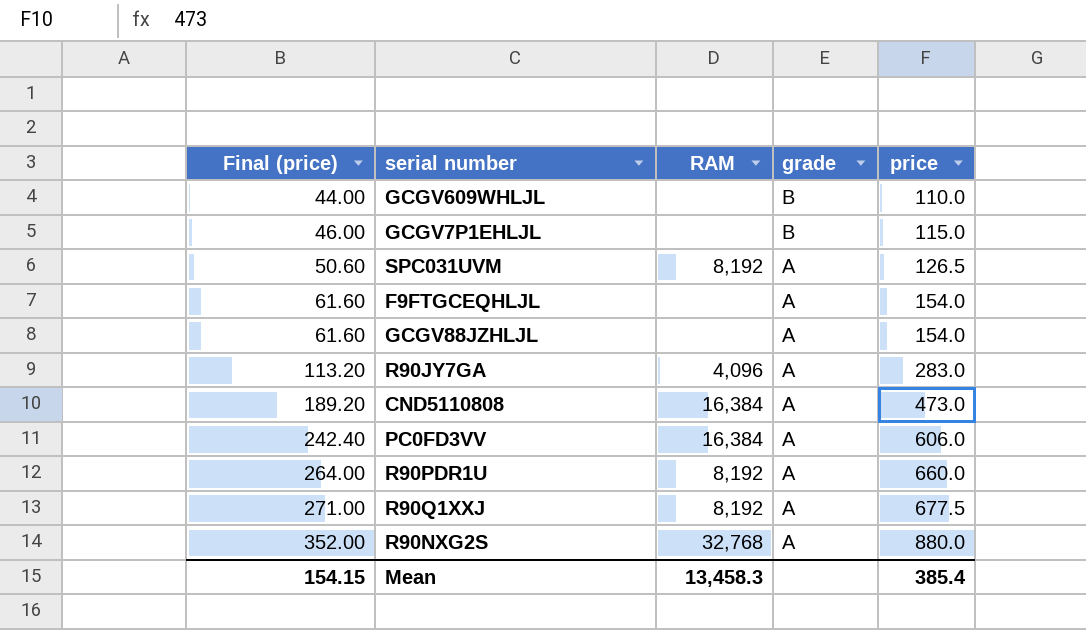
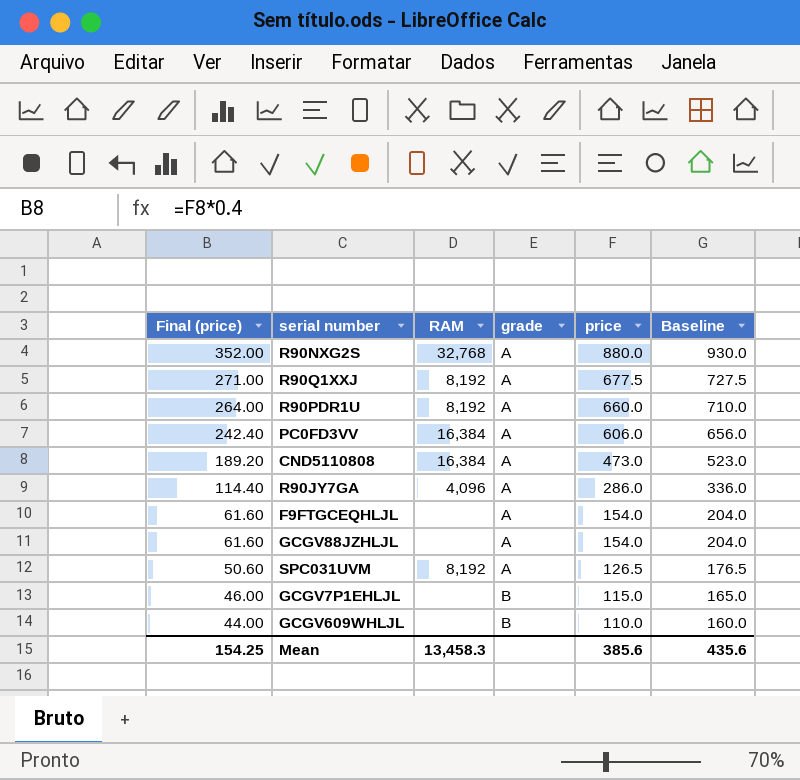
row order: Final (price) ascending -> Final (price) descending
column Baseline | formula: none -> [price] + 50
R90JY7GA | Final (price): 113.20 -> 114.40
R90JY7GA | price: 283.0 -> 286.0
Mean | Final (price): 154.15 -> 154.25
Mean | price: 385.4 -> 385.6

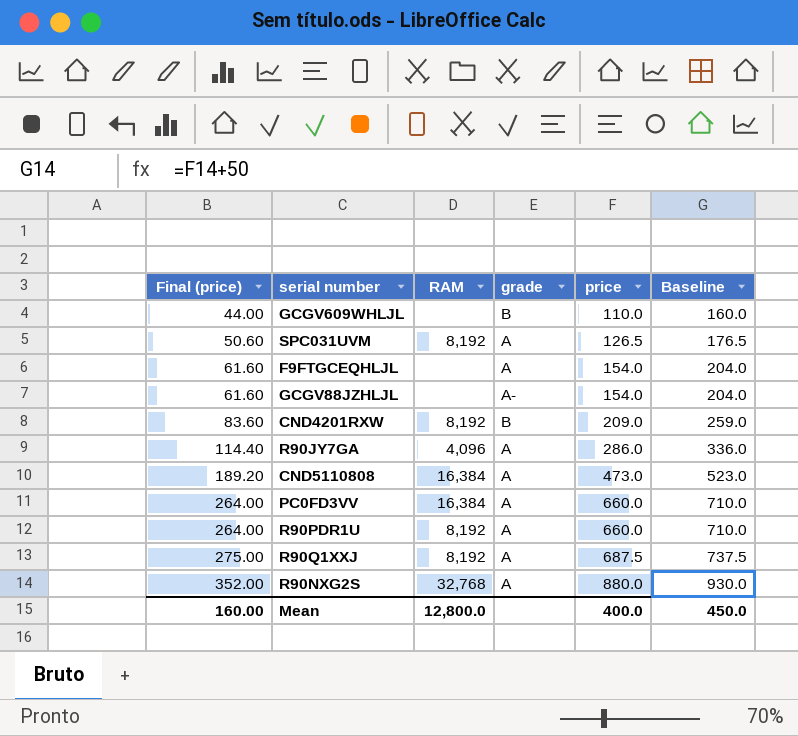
row order: Final (price) descending -> Final (price) ascending
row GCGV7P1EHLJL: 46.00 | none | B | 115.0 | 165.0 -> none
GCGV88JZHLJL | grade: A -> A-
row CND4201RXW: none -> 83.60 | 8,192 | B | 209.0 | 259.0
PC0FD3VV | Final (price): 242.40 -> 264.00
PC0FD3VV | price: 606.0 -> 660.0
PC0FD3VV | Baseline: 656.0 -> 710.0
R90Q1XXJ | Final (price): 271.00 -> 275.00
R90Q1XXJ | price: 677.5 -> 687.5
R90Q1XXJ | Baseline: 727.5 -> 737.5
Mean | Final (price): 154.25 -> 160.00
Mean | RAM: 13,458.3 -> 12,800.0
Mean | price: 385.6 -> 400.0
Mean | Baseline: 435.6 -> 450.0

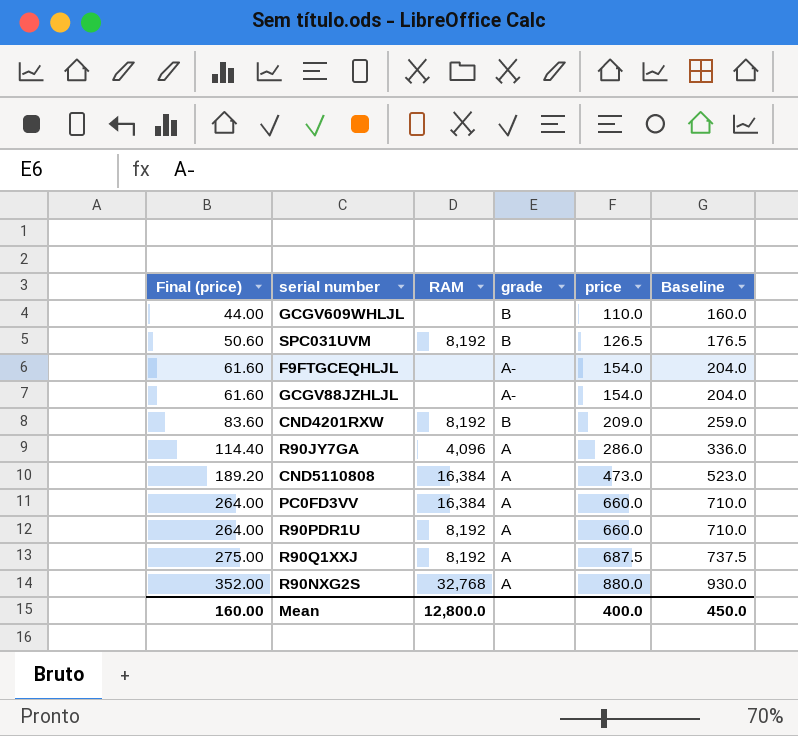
SPC031UVM | grade: A -> B
F9FTGCEQHLJL | grade: A -> A-

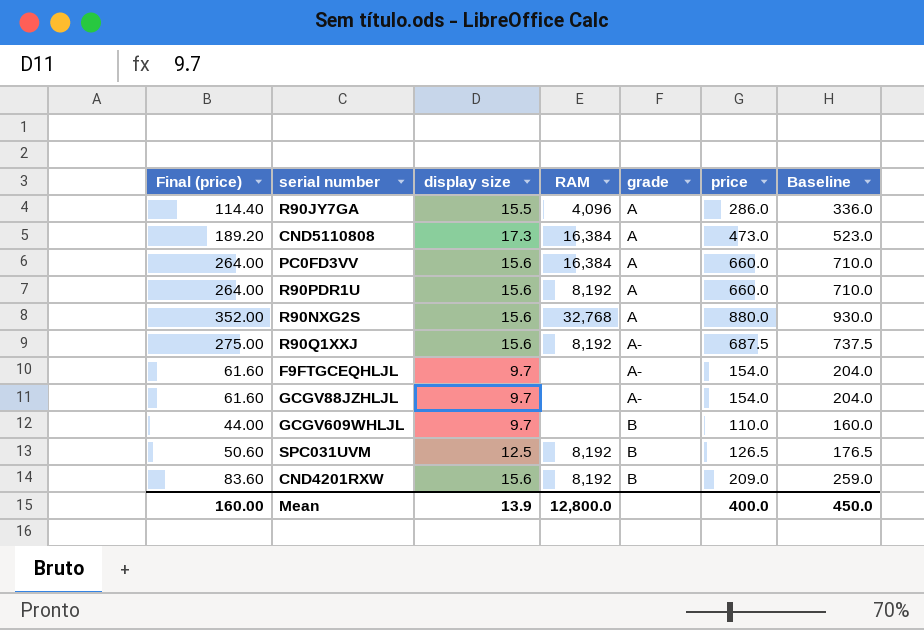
row order: Final (price) ascending -> grade ascending
column display size | position: none -> 3
R90Q1XXJ | grade: A -> A-

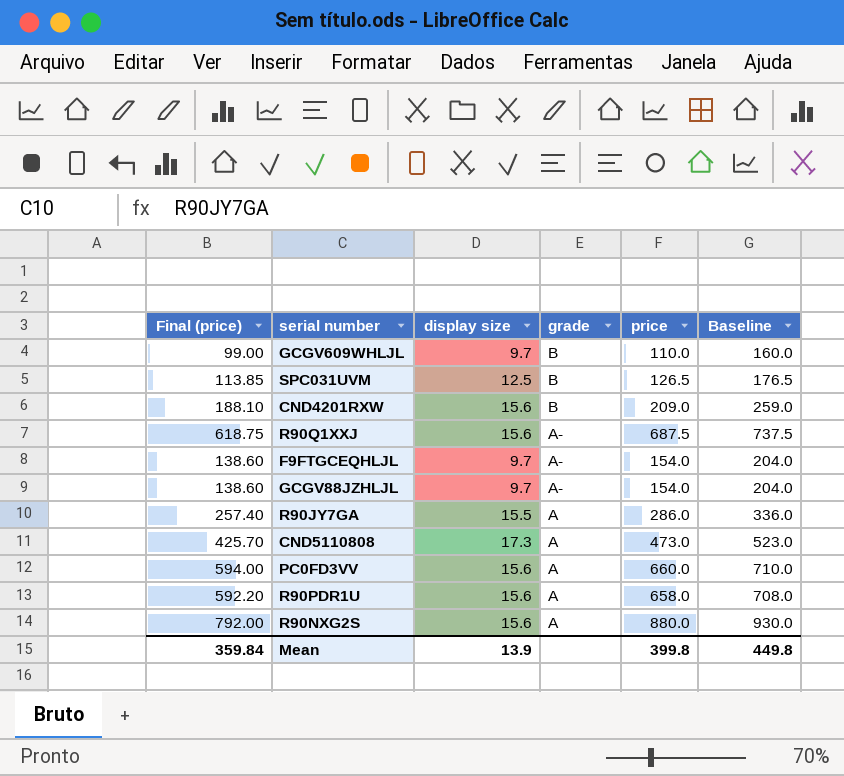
row order: grade ascending -> grade descending
column RAM | position: 4 -> none
column Final (price) | formula: [price] * 0.4 -> [price] * 0.9
R90PDR1U | price: 660.0 -> 658.0
R90PDR1U | Baseline: 710.0 -> 708.0
Mean | Final (price): 160.00 -> 359.84
Mean | price: 400.0 -> 399.8
Mean | Baseline: 450.0 -> 449.8

